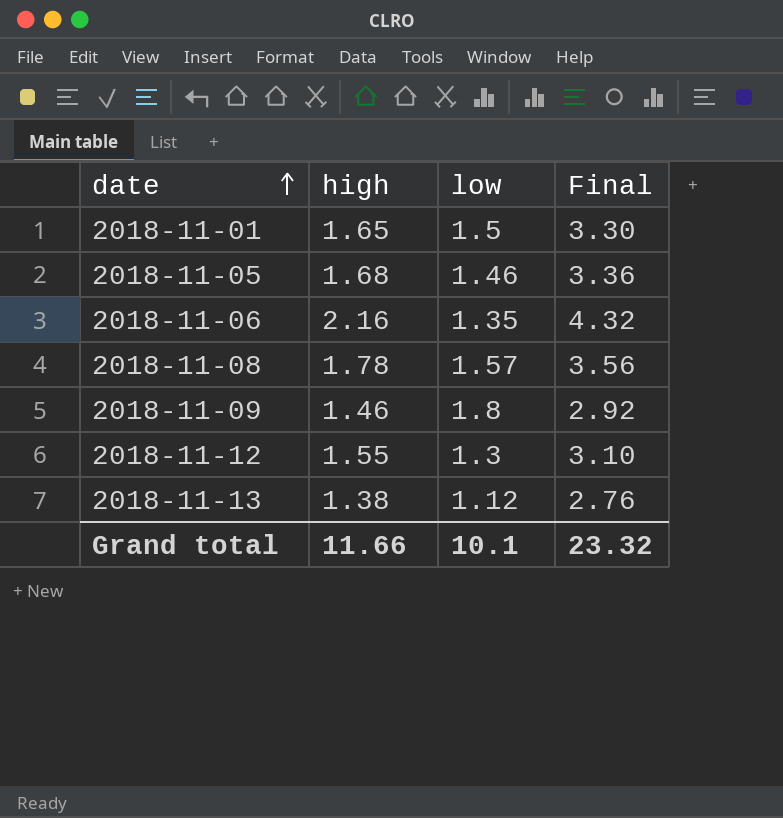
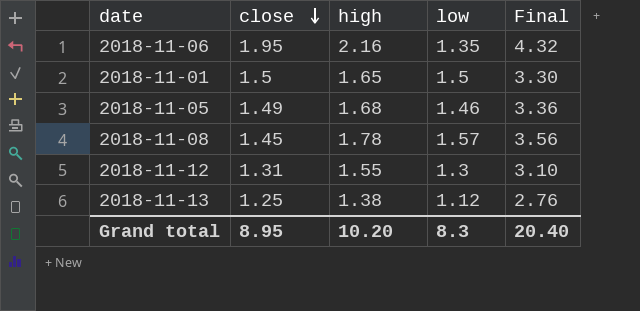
row order: date ascending -> close descending
column close | position: none -> 2
row 2018-11-09: 1.46 | 1.8 | 2.92 -> none
Grand total | high: 11.66 -> 10.20
Grand total | low: 10.1 -> 8.3
Grand total | Final: 23.32 -> 20.40

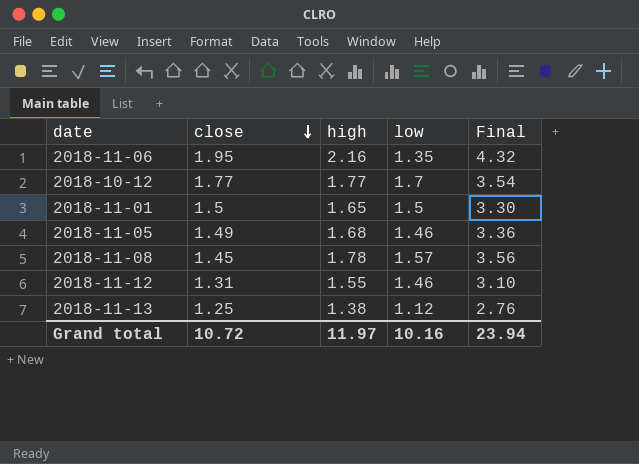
row 2018-10-12: none -> 1.77 | 1.77 | 1.7 | 3.54
2018-11-12 | low: 1.3 -> 1.46
Grand total | close: 8.95 -> 10.72
Grand total | high: 10.20 -> 11.97
Grand total | low: 8.3 -> 10.16
Grand total | Final: 20.40 -> 23.94

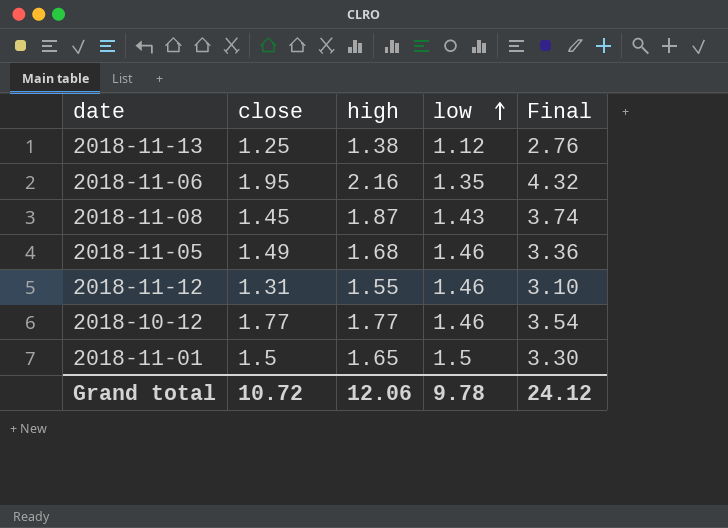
row order: close descending -> low ascending
2018-11-08 | high: 1.78 -> 1.87
2018-11-08 | low: 1.57 -> 1.43
2018-11-08 | Final: 3.56 -> 3.74
2018-10-12 | low: 1.7 -> 1.46
Grand total | high: 11.97 -> 12.06
Grand total | low: 10.16 -> 9.78
Grand total | Final: 23.94 -> 24.12

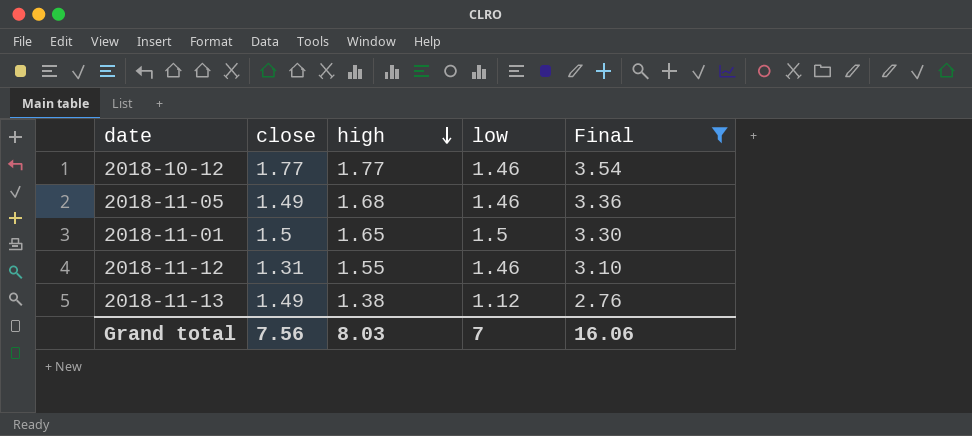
filter: none -> Final <= 3.54
row order: low ascending -> high descending
2018-11-13 | close: 1.25 -> 1.49
Grand total | close: 10.72 -> 7.56
Grand total | high: 12.06 -> 8.03
Grand total | low: 9.78 -> 7
Grand total | Final: 24.12 -> 16.06

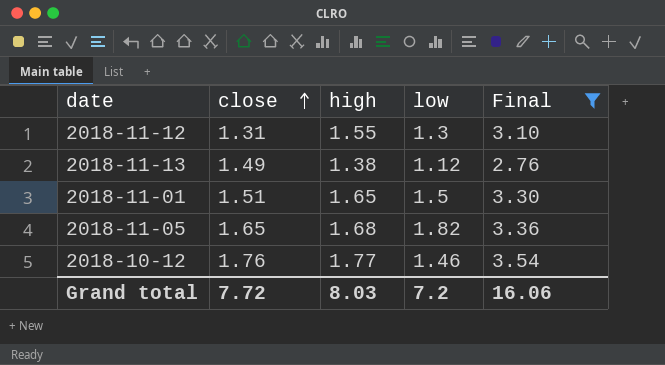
row order: high descending -> close ascending
2018-11-12 | low: 1.46 -> 1.3
2018-11-01 | close: 1.5 -> 1.51
2018-11-05 | close: 1.49 -> 1.65
2018-11-05 | low: 1.46 -> 1.82
2018-10-12 | close: 1.77 -> 1.76
Grand total | close: 7.56 -> 7.72
Grand total | low: 7 -> 7.2

